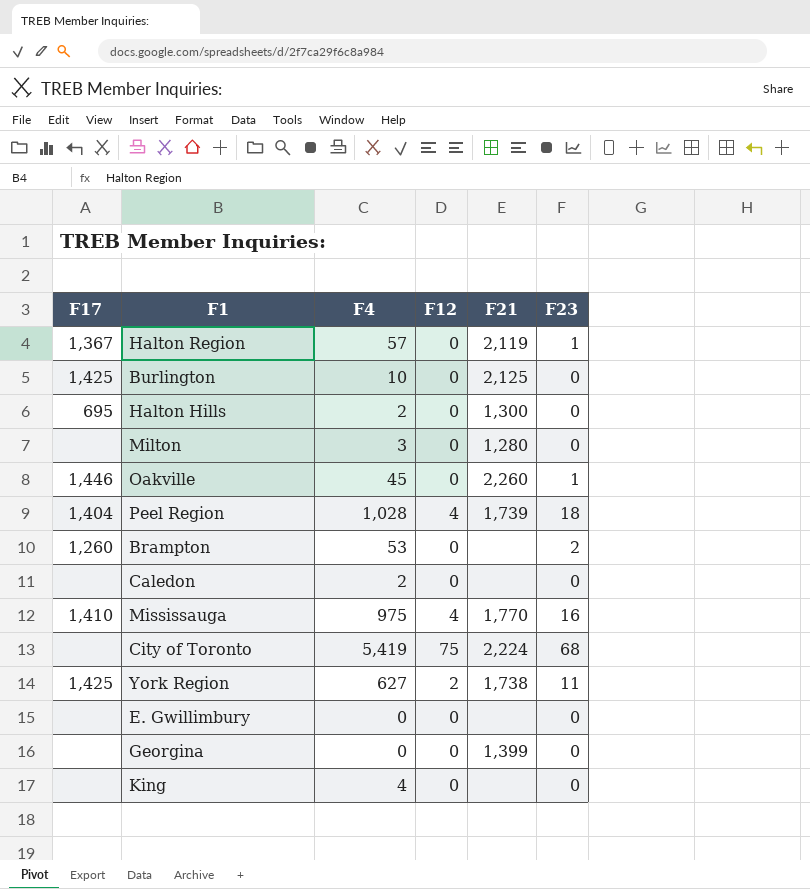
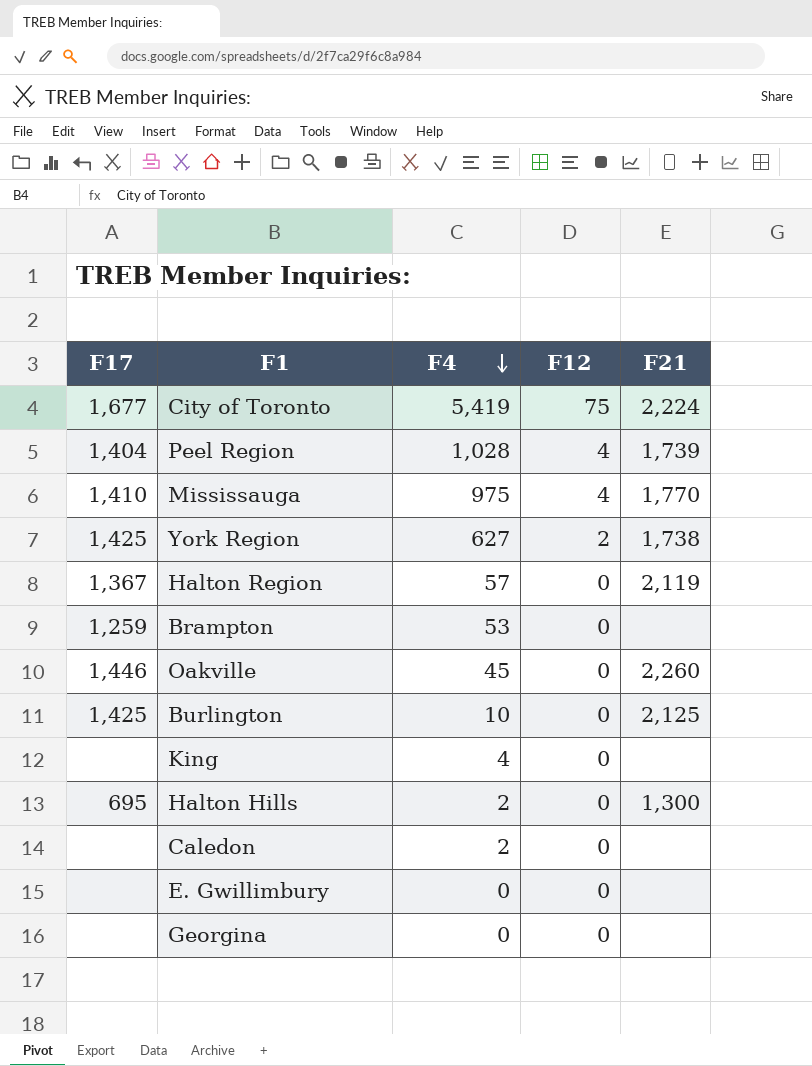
row order: none -> F4 descending
column F23 | position: 6 -> none
row Milton: none | 3 | 0 | 1,280 | 0 -> none
City of Toronto | F17: none -> 1,677
Brampton | F17: 1,260 -> 1,259
Georgina | F21: 1,399 -> none

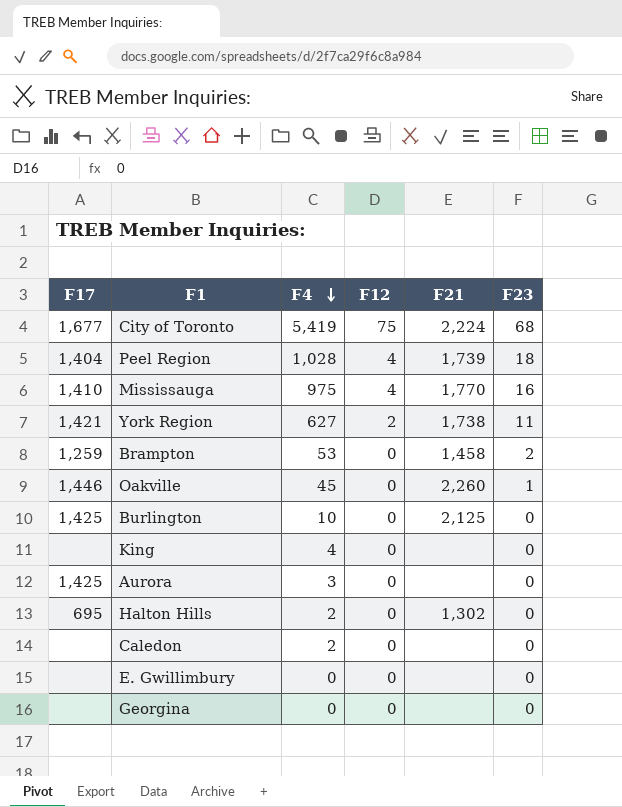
column F23 | position: none -> 6
row Halton Region: 1,367 | 57 | 0 | 2,119 -> none
York Region | F17: 1,425 -> 1,421
Brampton | F21: none -> 1,458
row Aurora: none -> 1,425 | 3 | 0 | none | 0
Halton Hills | F21: 1,300 -> 1,302

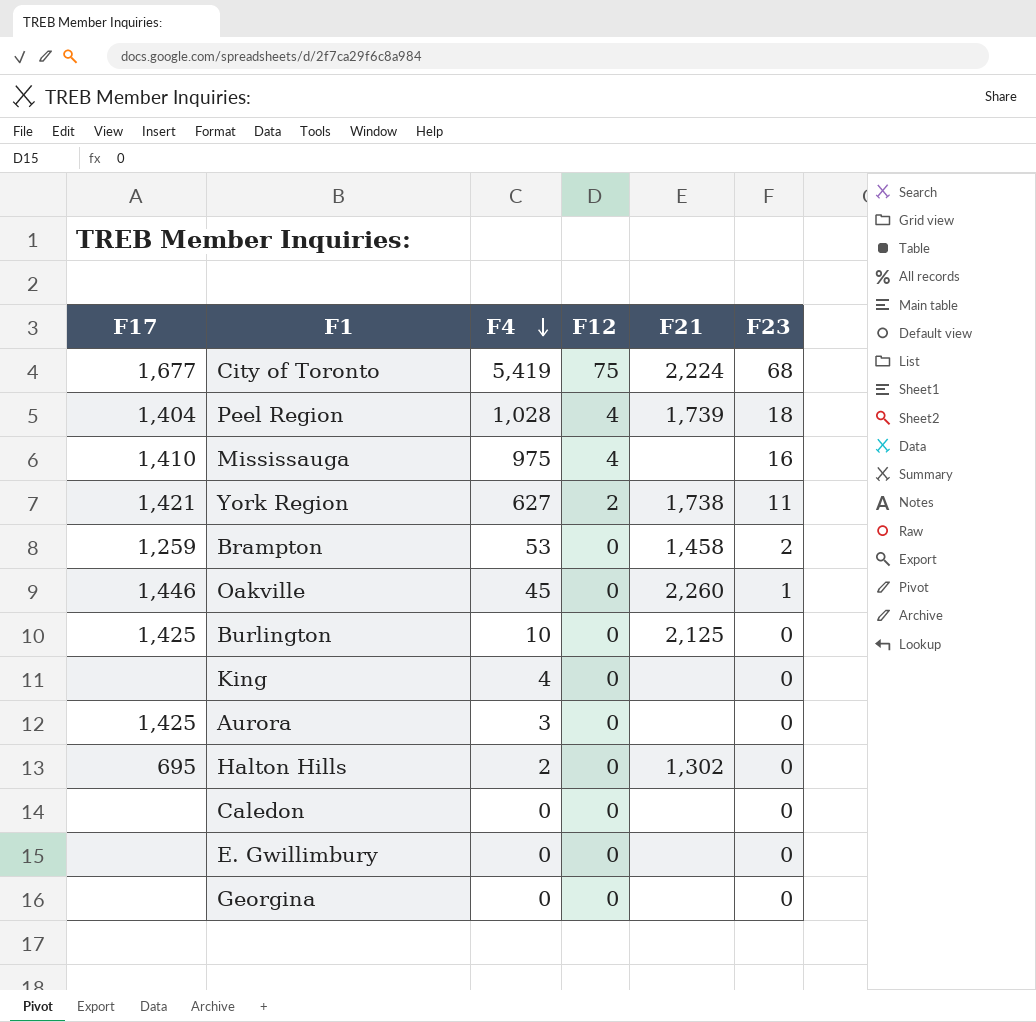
Mississauga | F21: 1,770 -> none
Caledon | F4: 2 -> 0

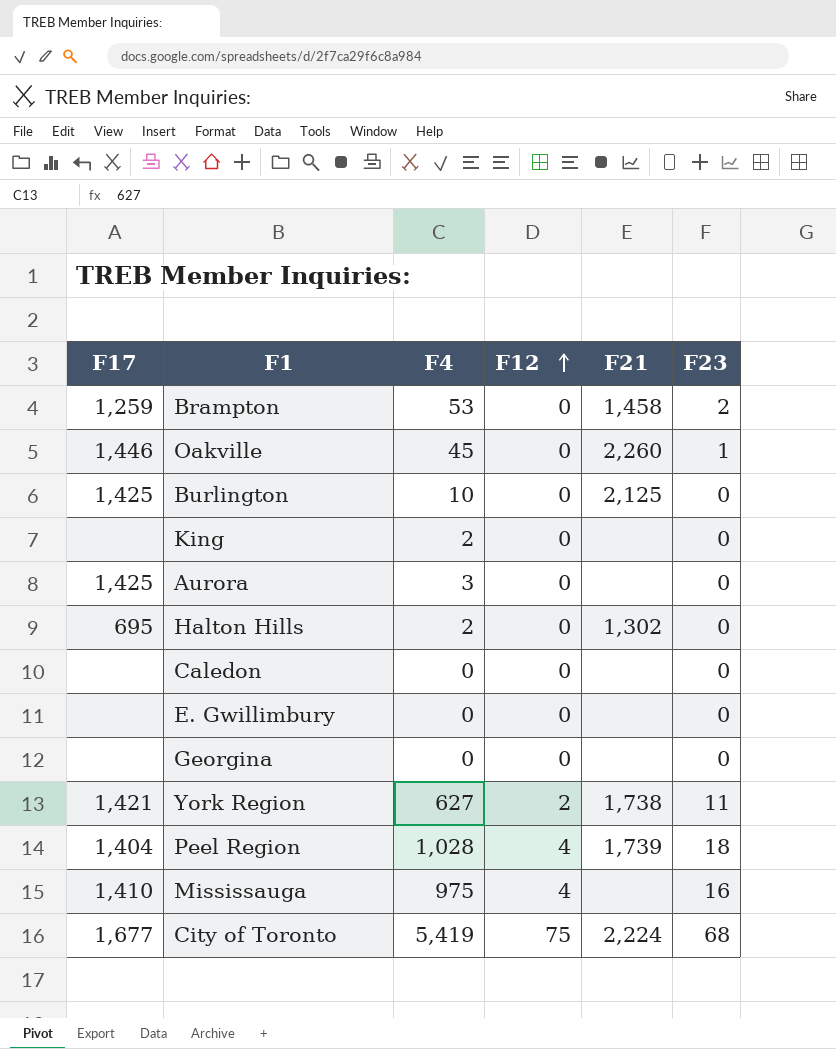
row order: F4 descending -> F12 ascending
King | F4: 4 -> 2

